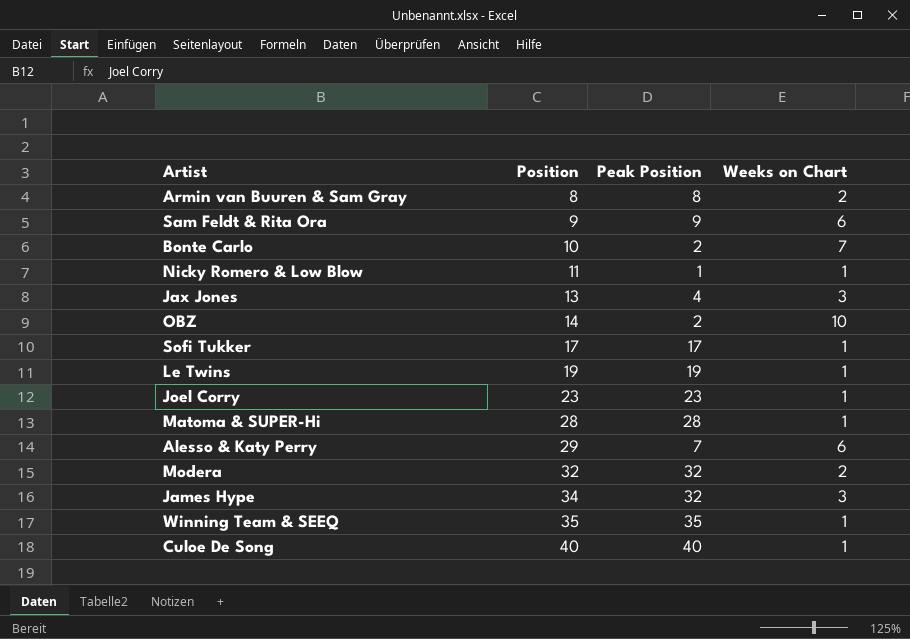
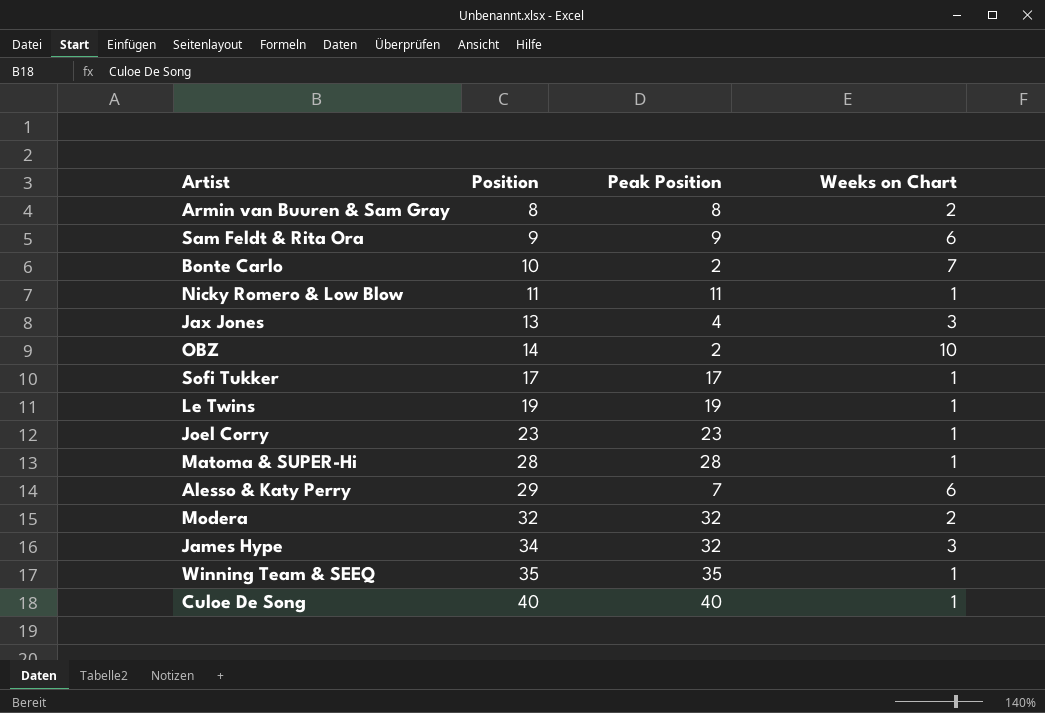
Nicky Romero & Low Blow | Peak Position: 1 -> 11

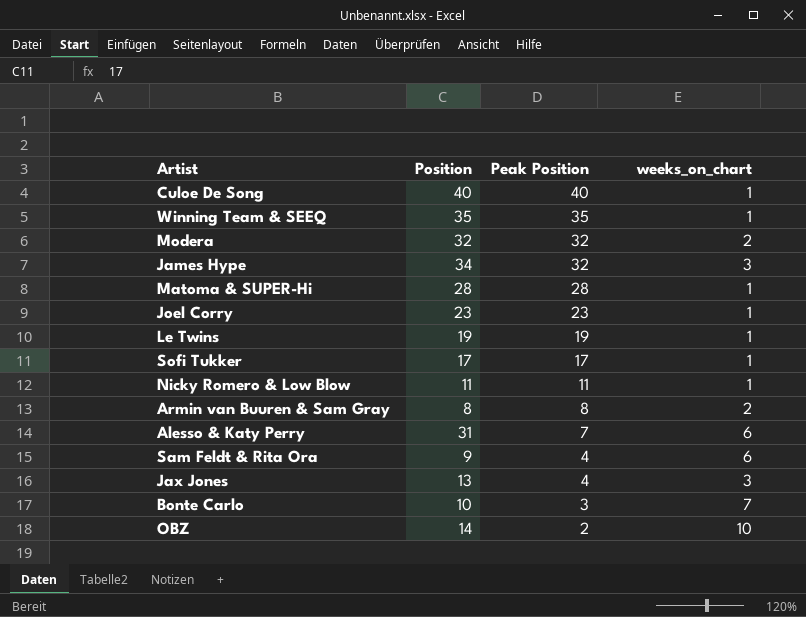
row order: Position ascending -> Peak Position descending
column name: Weeks on Chart -> weeks_on_chart
Alesso & Katy Perry | Position: 29 -> 31
Sam Feldt & Rita Ora | Peak Position: 9 -> 4
Bonte Carlo | Peak Position: 2 -> 3

